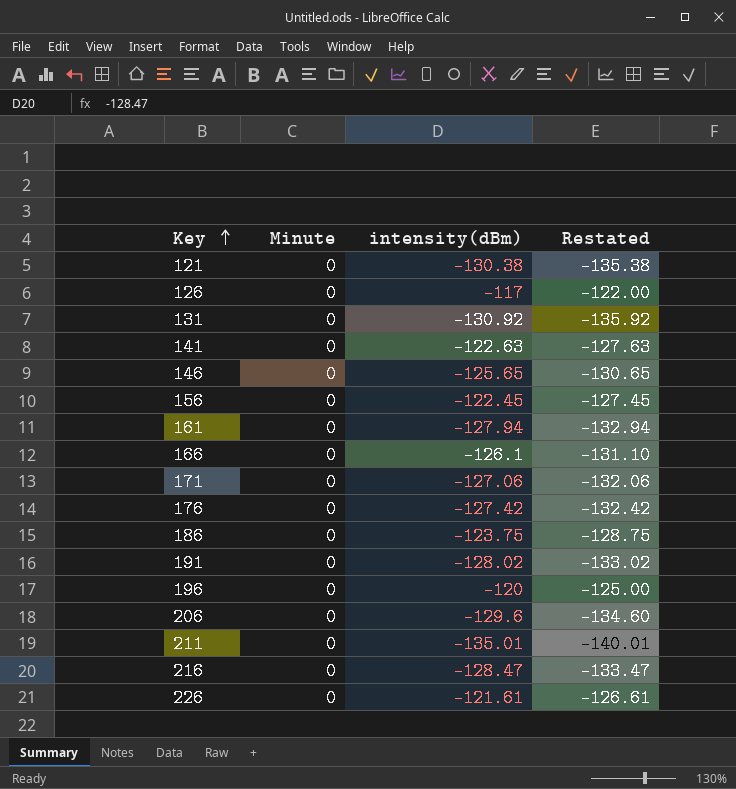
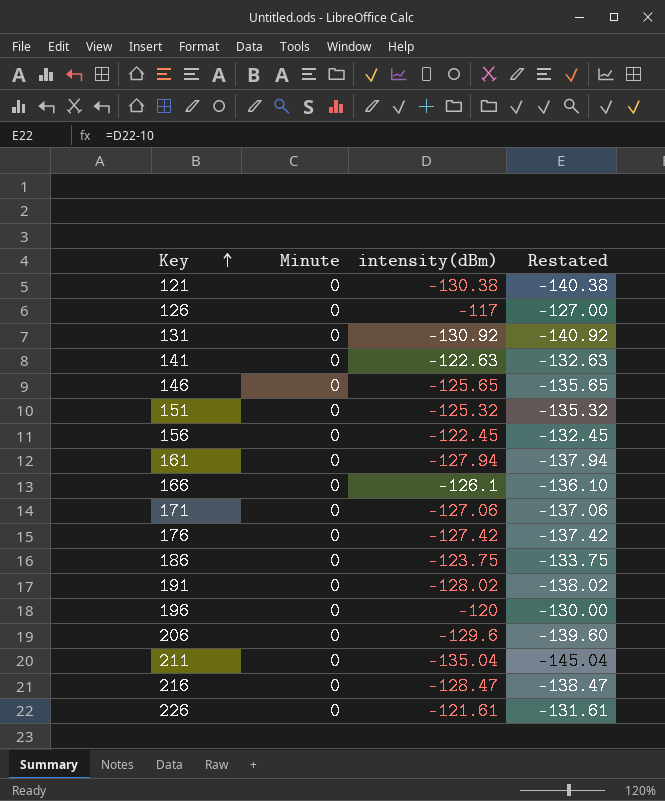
column Restated | formula: [intensity(dBm)] - 5 -> [intensity(dBm)] - 10
row 151: none -> 0 | -125.32 | -135.32
211 | intensity(dBm): -135.01 -> -135.04

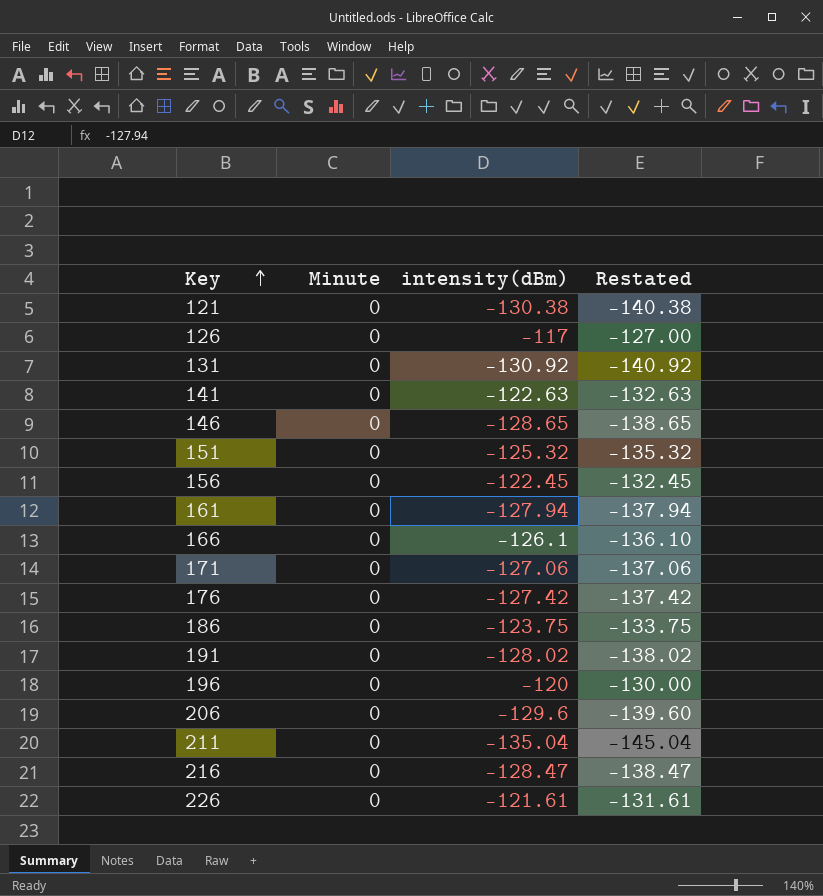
146 | intensity(dBm): -125.65 -> -128.65
146 | Restated: -135.65 -> -138.65

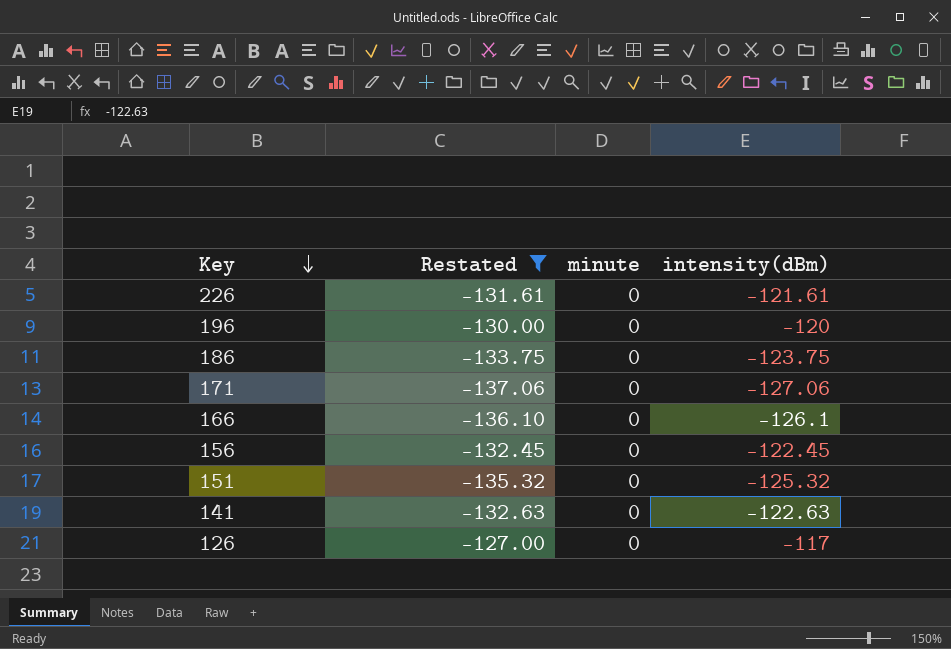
filter: none -> Restated >= -137.06
row order: Key ascending -> Key descending
column Restated | position: 4 -> 2
column name: Minute -> minute

